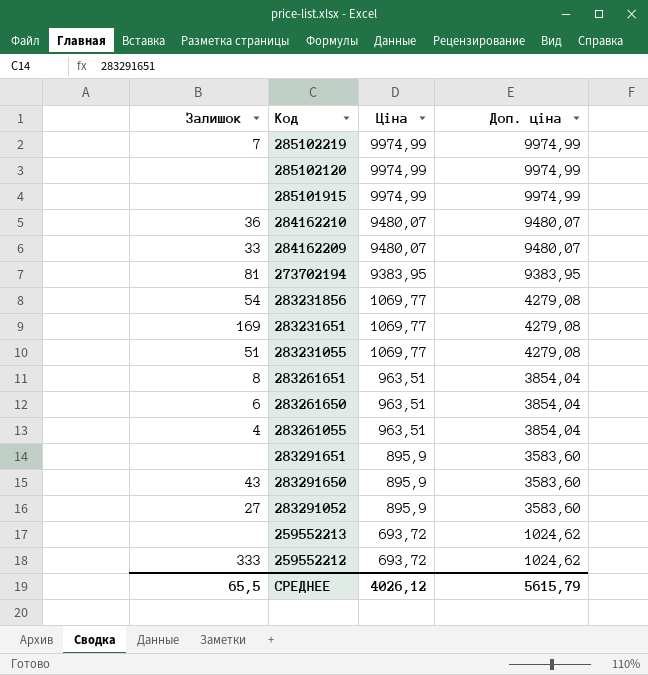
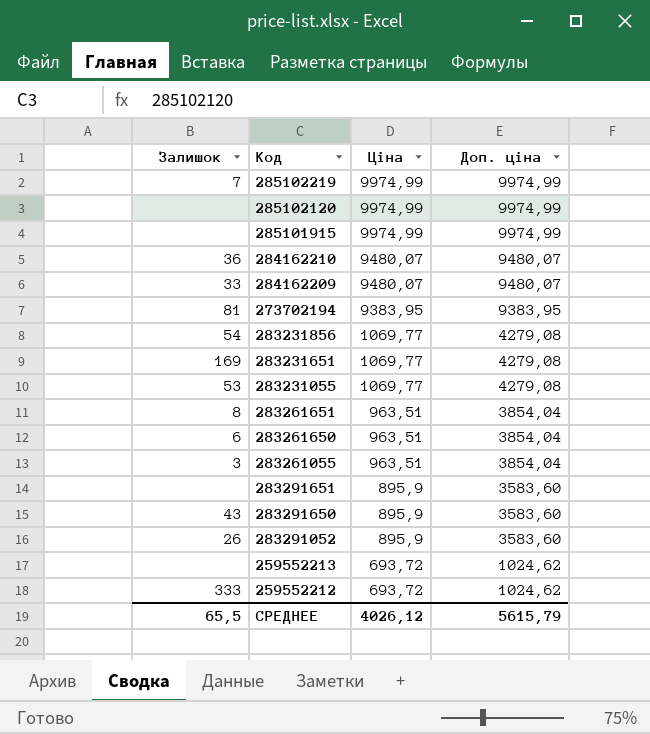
283231055 | Залишок: 51 -> 53
283261055 | Залишок: 4 -> 3
283291052 | Залишок: 27 -> 26

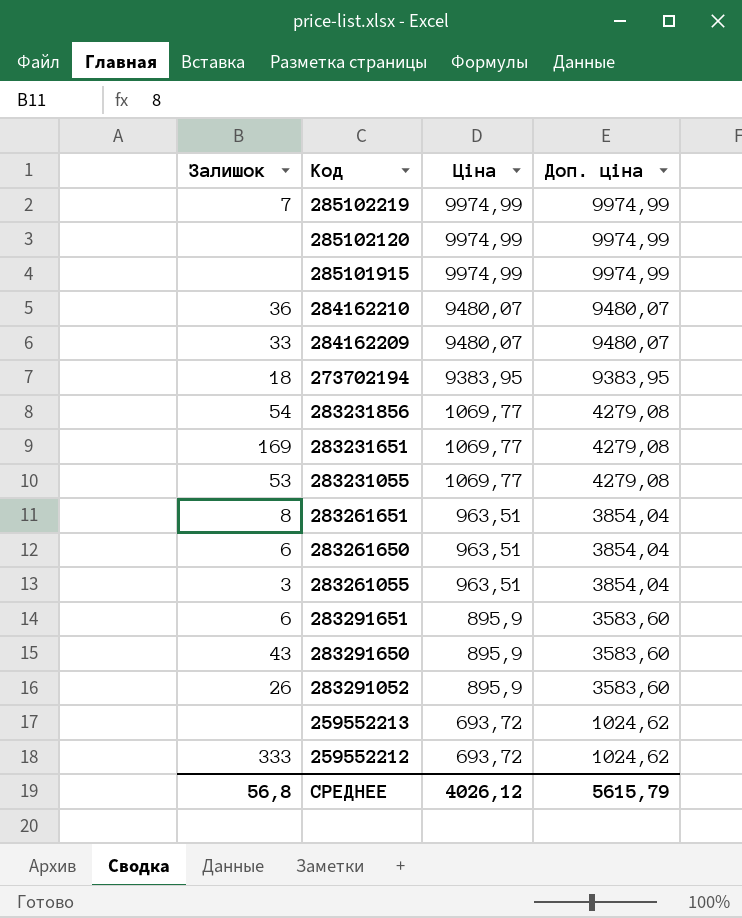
273702194 | Залишок: 81 -> 18
283291651 | Залишок: none -> 6
СРЕДНЕЕ | Залишок: 65,5 -> 56,8

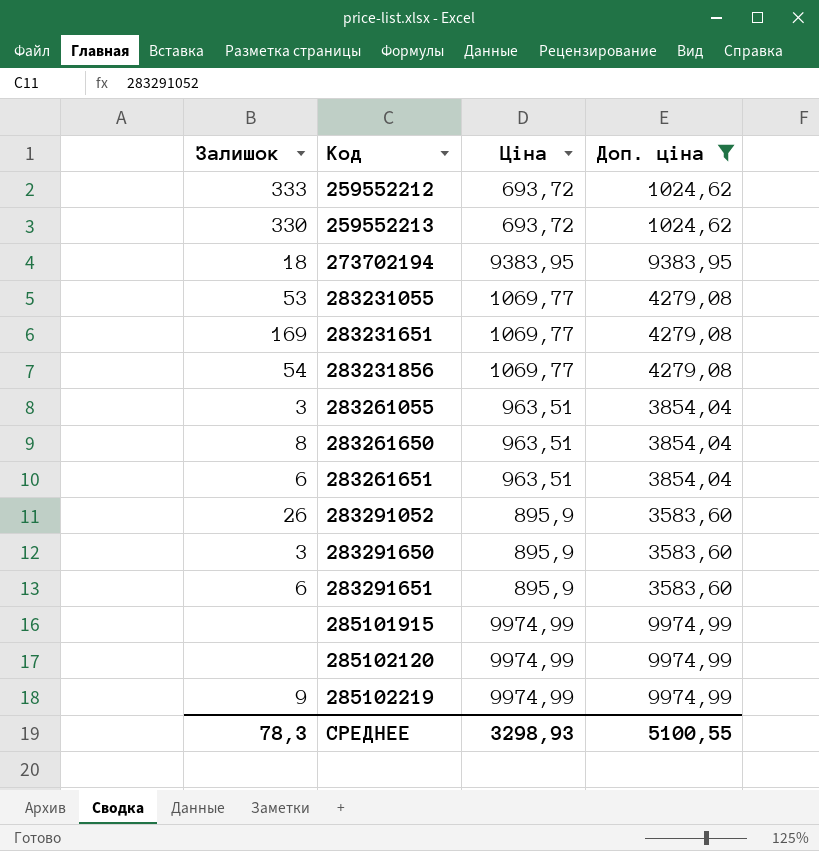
filter: none -> Доп. ціна != 9480,07
row order: Ціна descending -> Код ascending
259552213 | Залишок: none -> 330
283261650 | Залишок: 6 -> 8
283261651 | Залишок: 8 -> 6
283291650 | Залишок: 43 -> 3
285102219 | Залишок: 7 -> 9
СРЕДНЕЕ | Залишок: 56,8 -> 78,3
СРЕДНЕЕ | Ціна: 4026,12 -> 3298,93
СРЕДНЕЕ | Доп. ціна: 5615,79 -> 5100,55

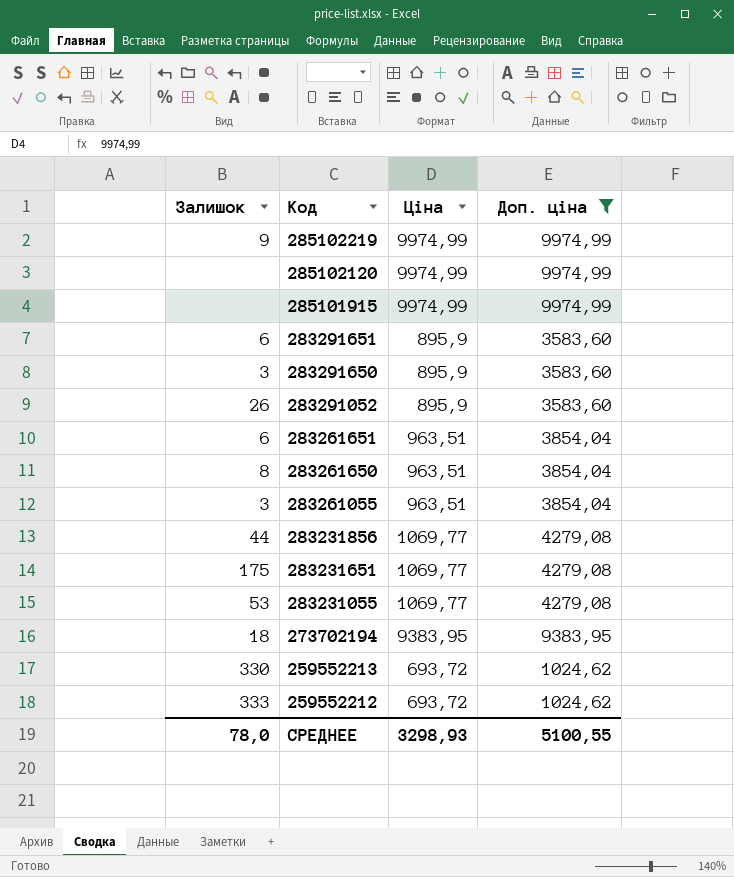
row order: Код ascending -> Код descending
283231856 | Залишок: 54 -> 44
283231651 | Залишок: 169 -> 175
СРЕДНЕЕ | Залишок: 78,3 -> 78,0

